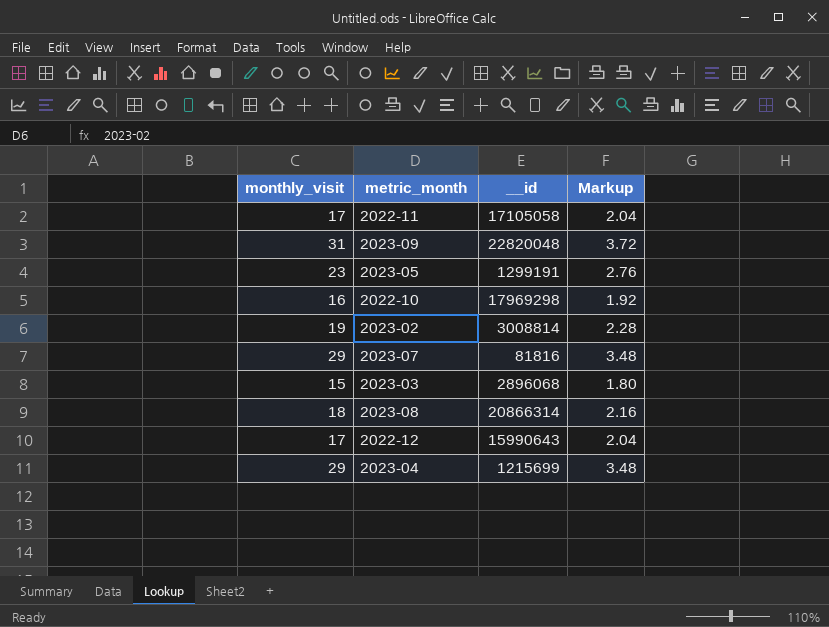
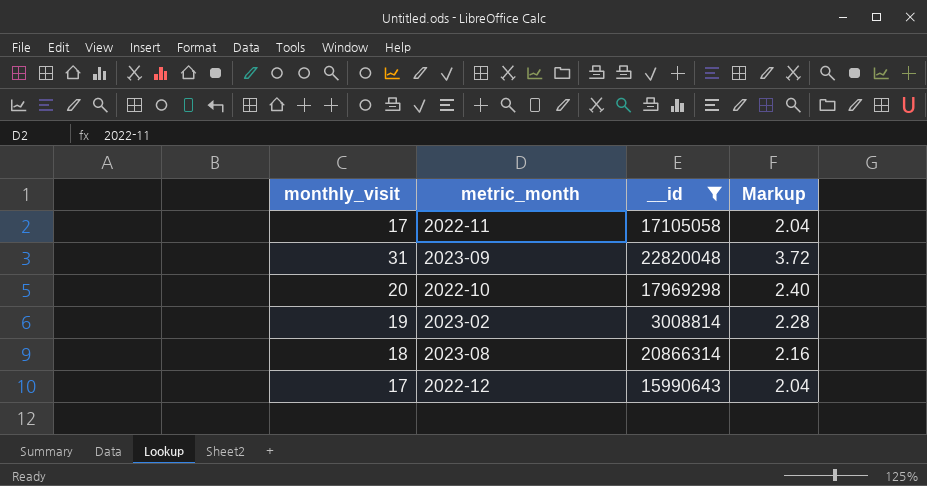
filter: none -> __id >= 3008814
2022-10 | monthly_visit: 16 -> 20
2022-10 | Markup: 1.92 -> 2.40

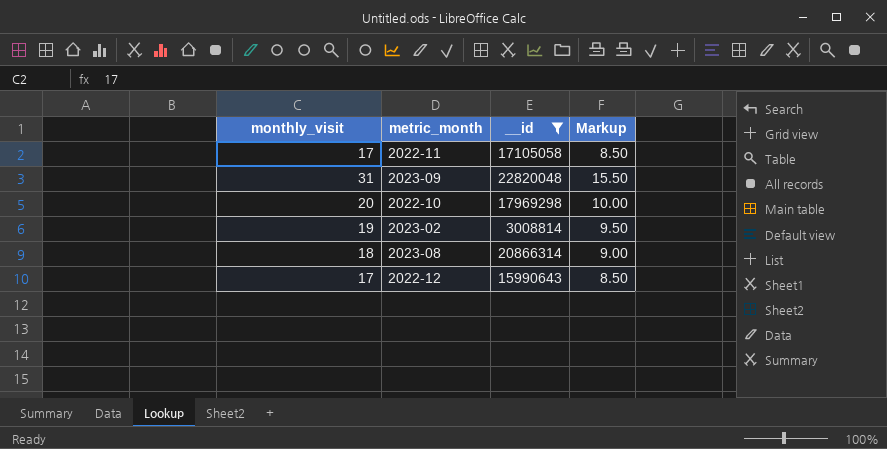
column Markup | formula: [monthly_visit] * 0.12 -> [monthly_visit] * 0.5

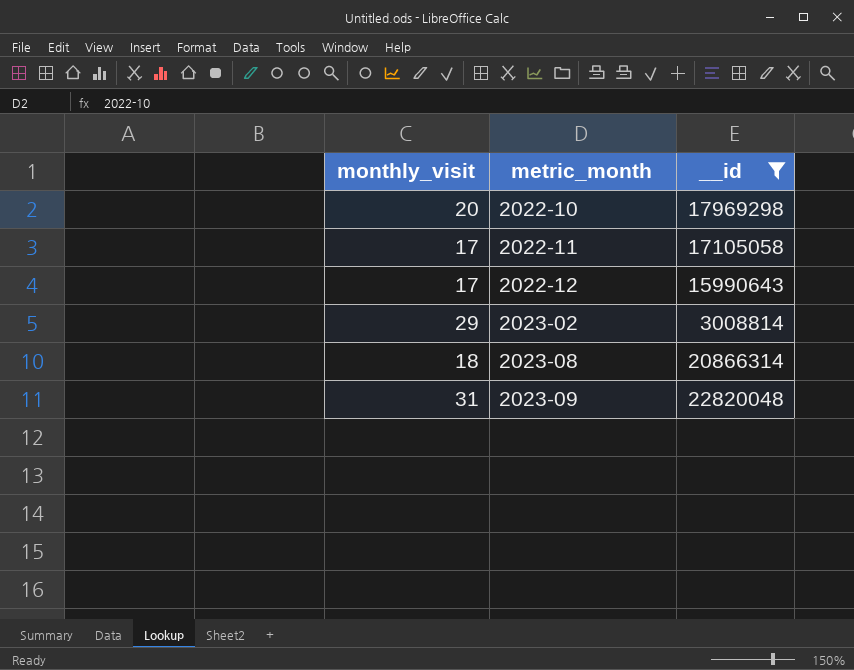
row order: none -> metric_month ascending
column Markup | formula: [monthly_visit] * 0.5 -> none
2023-02 | monthly_visit: 19 -> 29

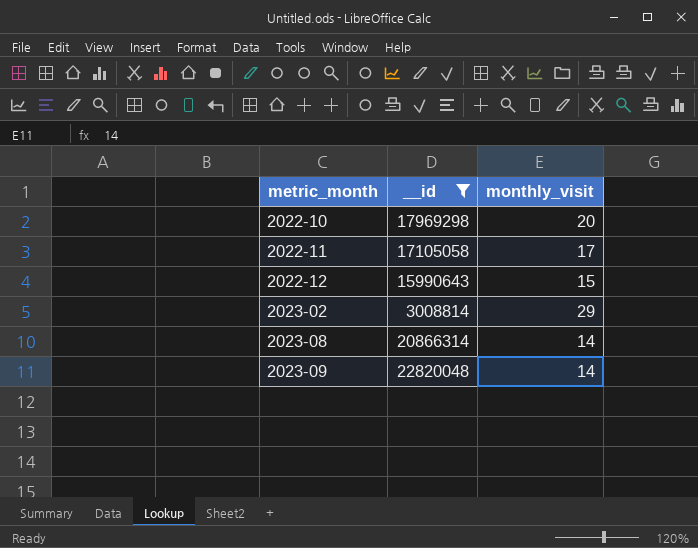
column monthly_visit | position: 1 -> 3
2022-12 | monthly_visit: 17 -> 15
2023-08 | monthly_visit: 18 -> 14
2023-09 | monthly_visit: 31 -> 14

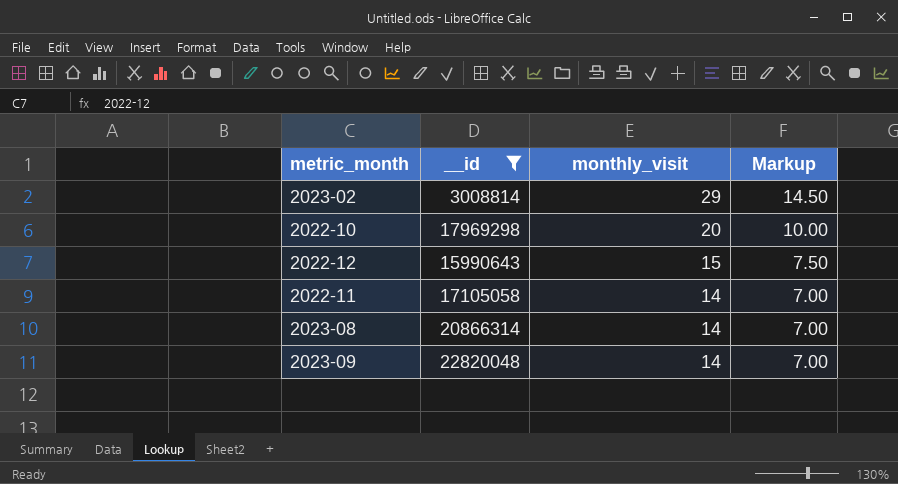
row order: metric_month ascending -> monthly_visit descending
column Markup | formula: none -> [monthly_visit] * 0.5
2022-11 | monthly_visit: 17 -> 14

